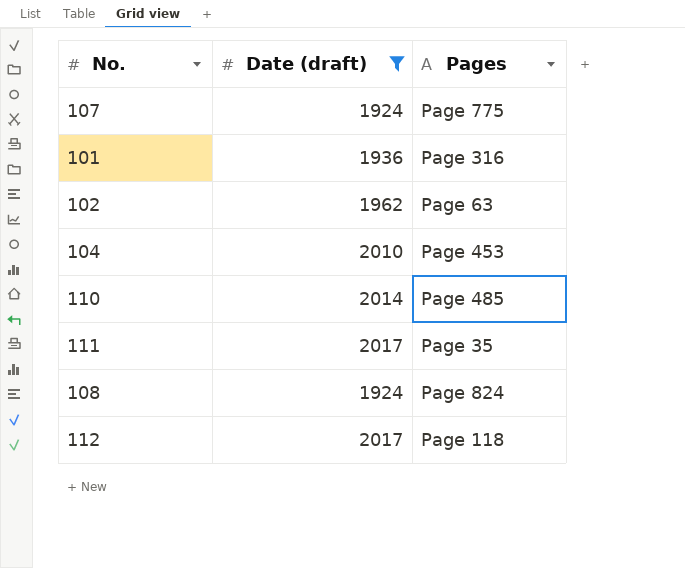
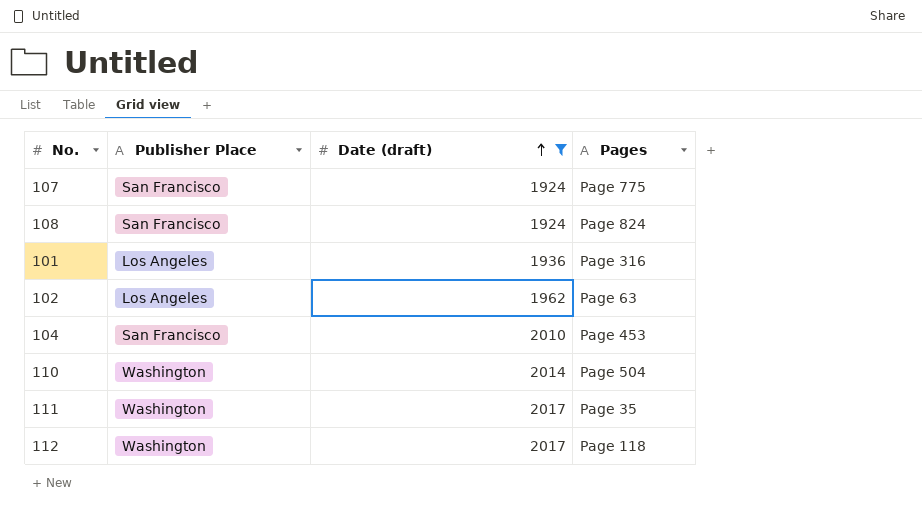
row order: none -> Date (draft) ascending
column Publisher Place | position: none -> 2
110 | Pages: Page 485 -> Page 504

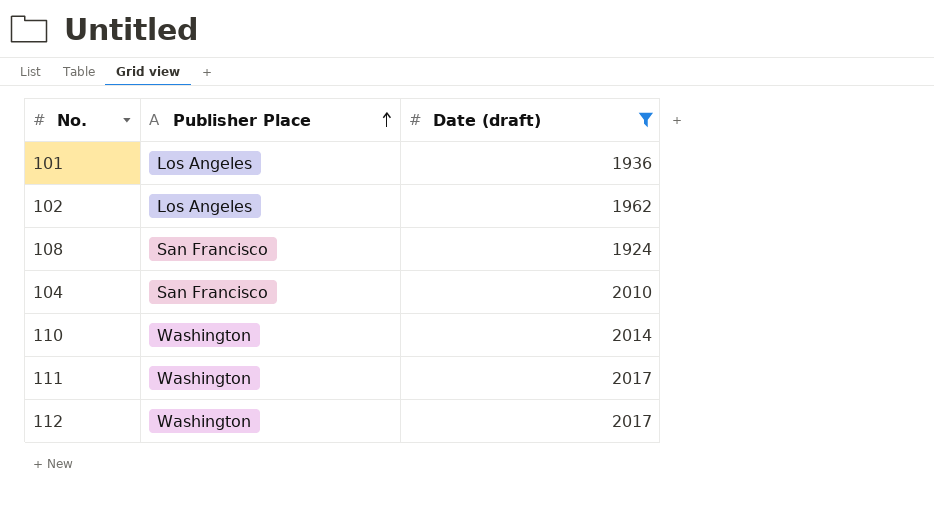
row order: Date (draft) ascending -> Publisher Place ascending
column Pages | position: 4 -> none
row 107: San Francisco | 1924 | Page 775 -> none

